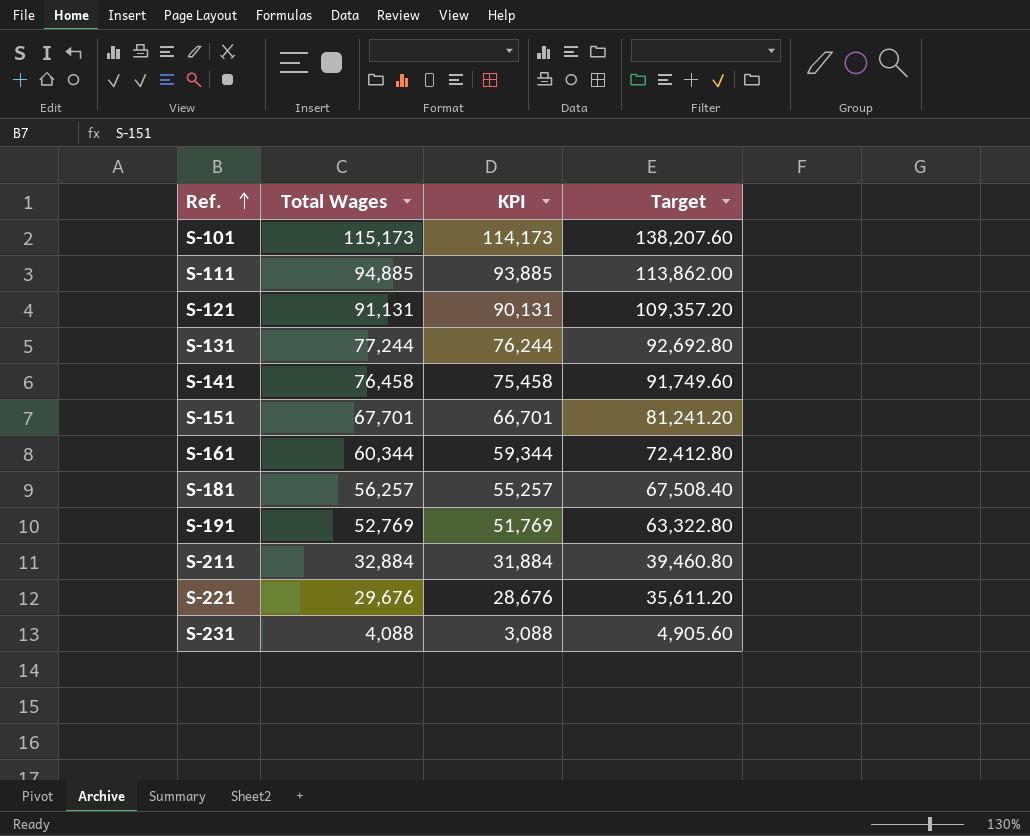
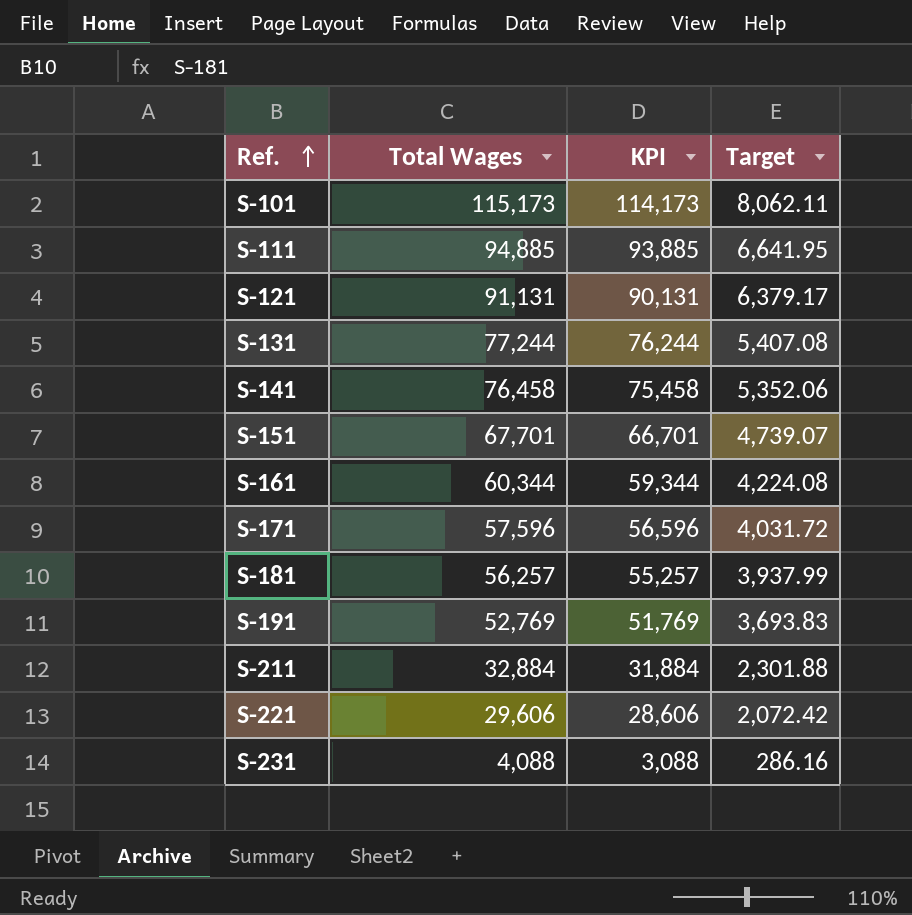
column Target | formula: [Total Wages] * 1.2 -> [Total Wages] * 0.07
row S-171: none -> 57,596 | 56,596 | 4,031.72
S-221 | Total Wages: 29,676 -> 29,606
S-221 | KPI: 28,676 -> 28,606

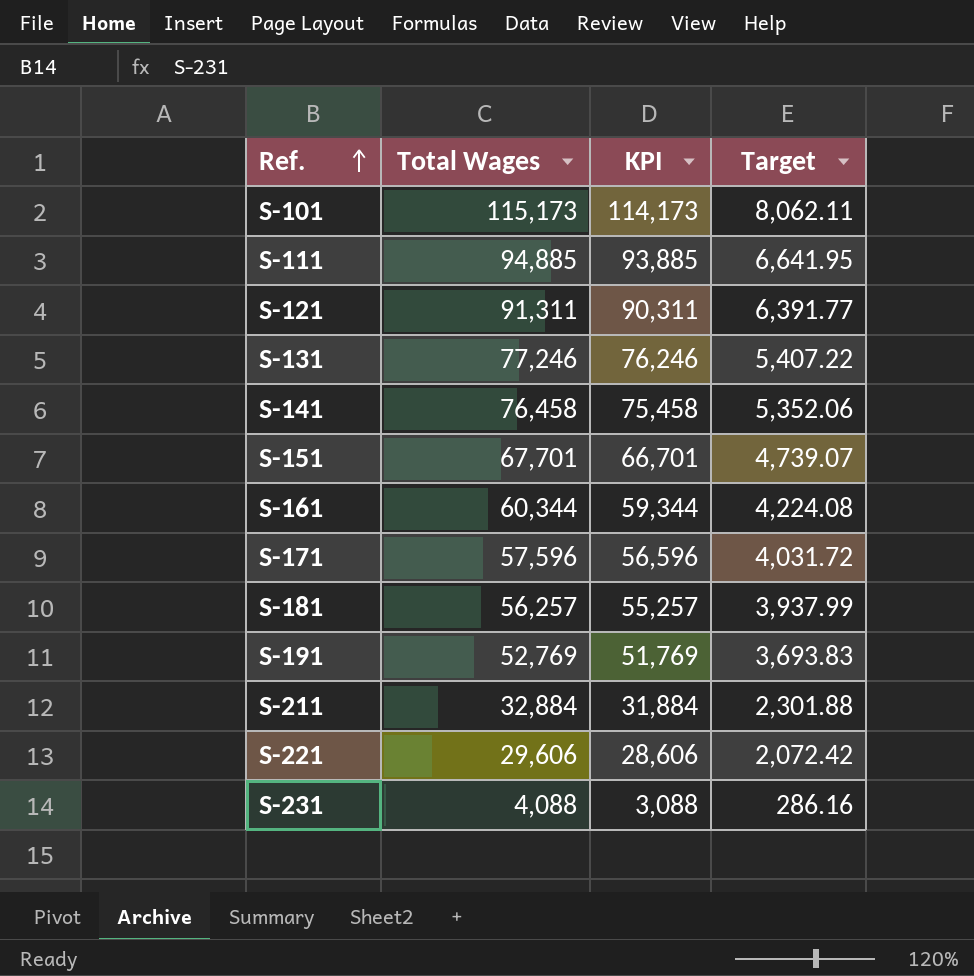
S-121 | Total Wages: 91,131 -> 91,311
S-121 | KPI: 90,131 -> 90,311
S-121 | Target: 6,379.17 -> 6,391.77
S-131 | Total Wages: 77,244 -> 77,246
S-131 | KPI: 76,244 -> 76,246
S-131 | Target: 5,407.08 -> 5,407.22

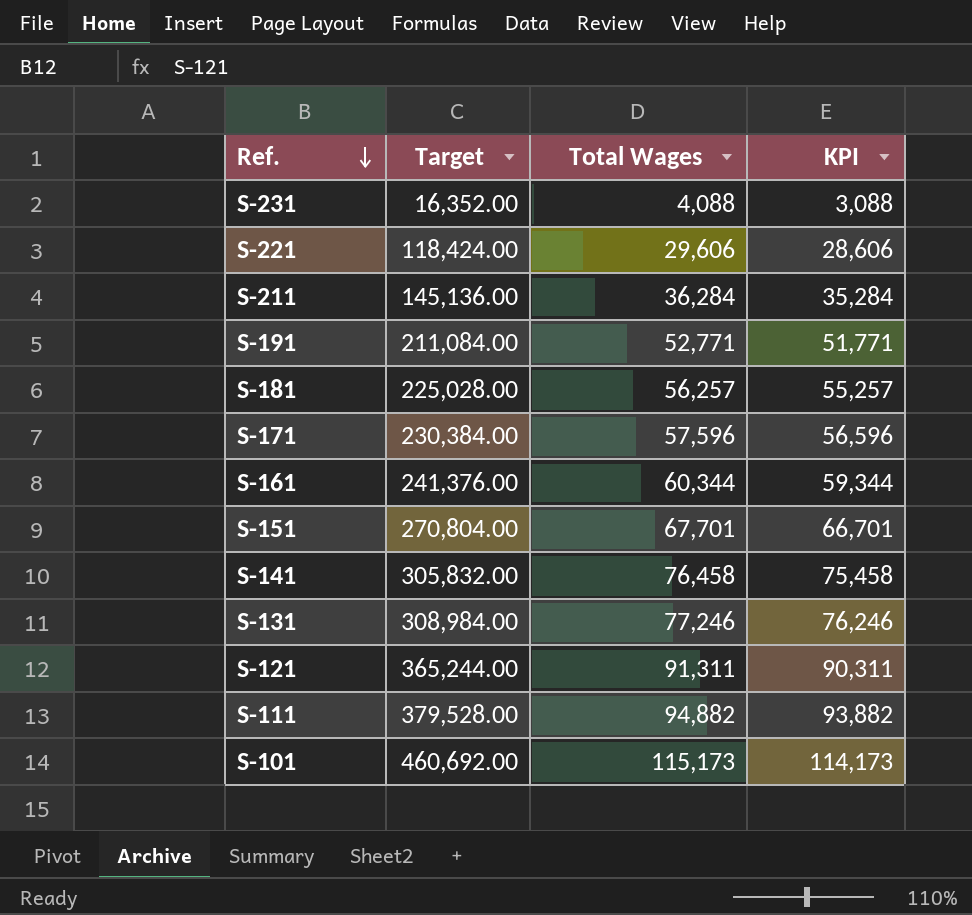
row order: Ref. ascending -> Ref. descending
column Target | formula: [Total Wages] * 0.07 -> [Total Wages] * 4
column Target | position: 4 -> 2
S-211 | Total Wages: 32,884 -> 36,284
S-211 | KPI: 31,884 -> 35,284
S-191 | Total Wages: 52,769 -> 52,771
S-191 | KPI: 51,769 -> 51,771
S-111 | Total Wages: 94,885 -> 94,882
S-111 | KPI: 93,885 -> 93,882

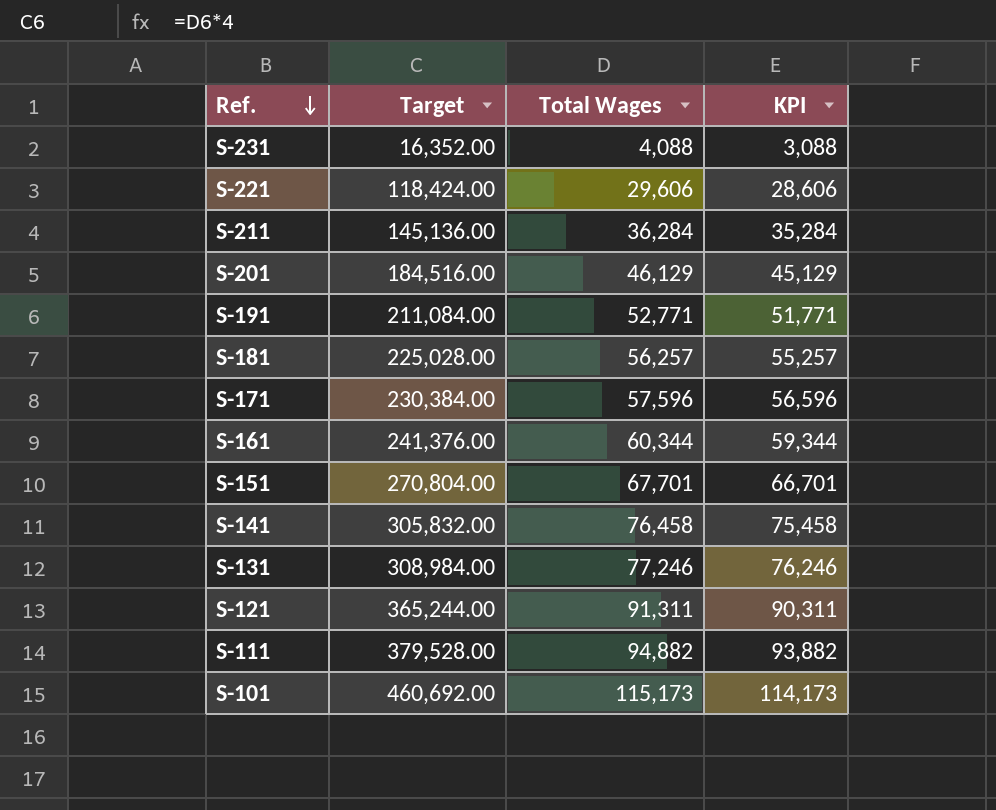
row S-201: none -> 184,516.00 | 46,129 | 45,129

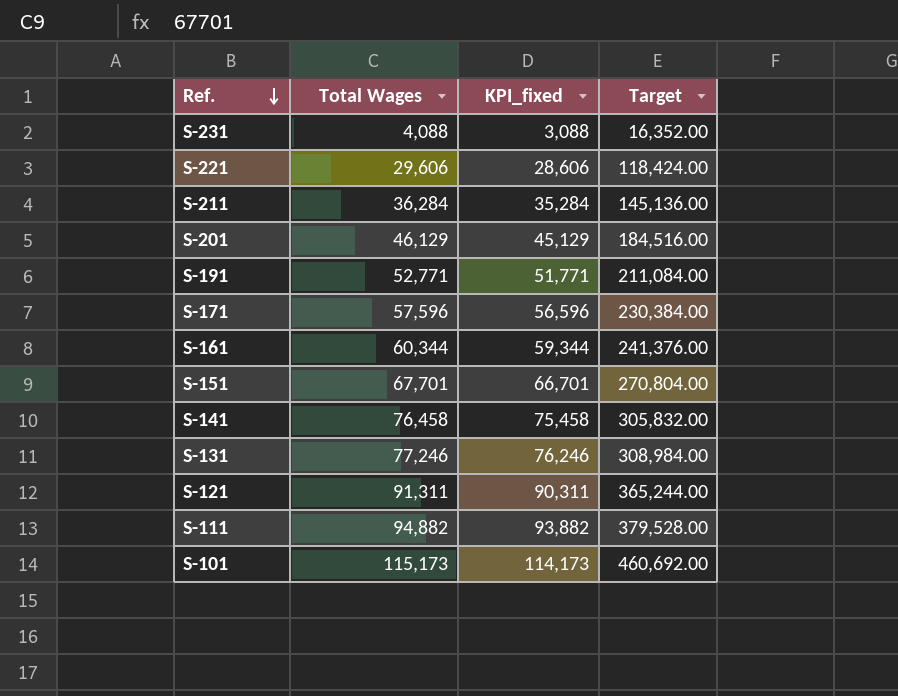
column name: KPI -> KPI_fixed
column Target | position: 2 -> 4
row S-181: 225,028.00 | 56,257 | 55,257 -> none

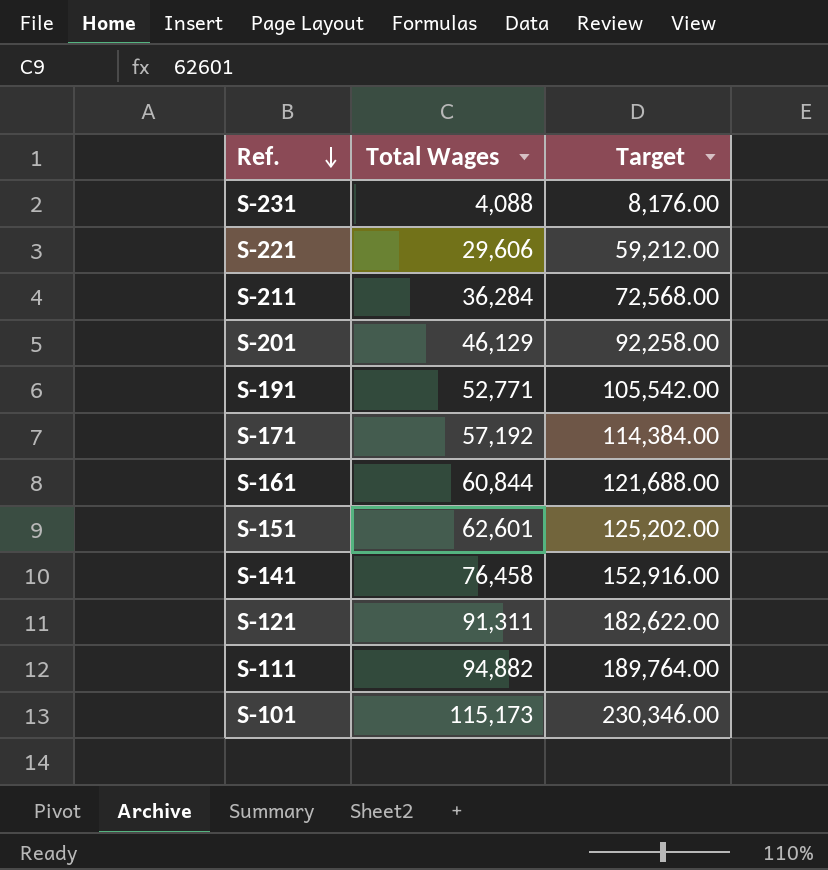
column KPI_fixed | formula: [Total Wages] - 1000 -> none
column Target | formula: [Total Wages] * 4 -> [Total Wages] * 2
row S-131: 77,246 | 76,246 | 308,984.00 -> none
S-171 | Total Wages: 57,596 -> 57,192
S-161 | Total Wages: 60,344 -> 60,844
S-151 | Total Wages: 67,701 -> 62,601

